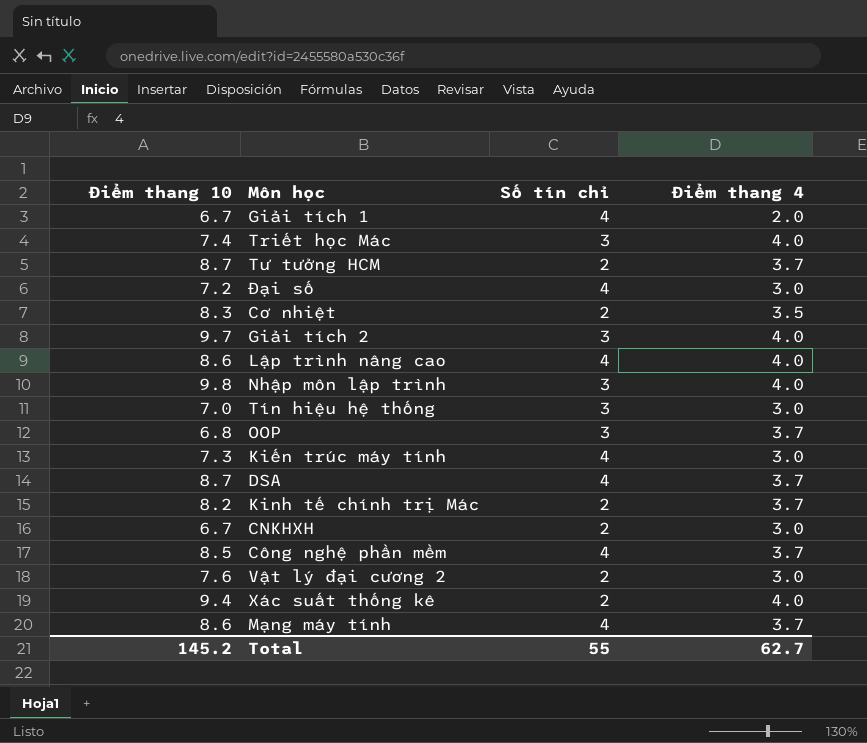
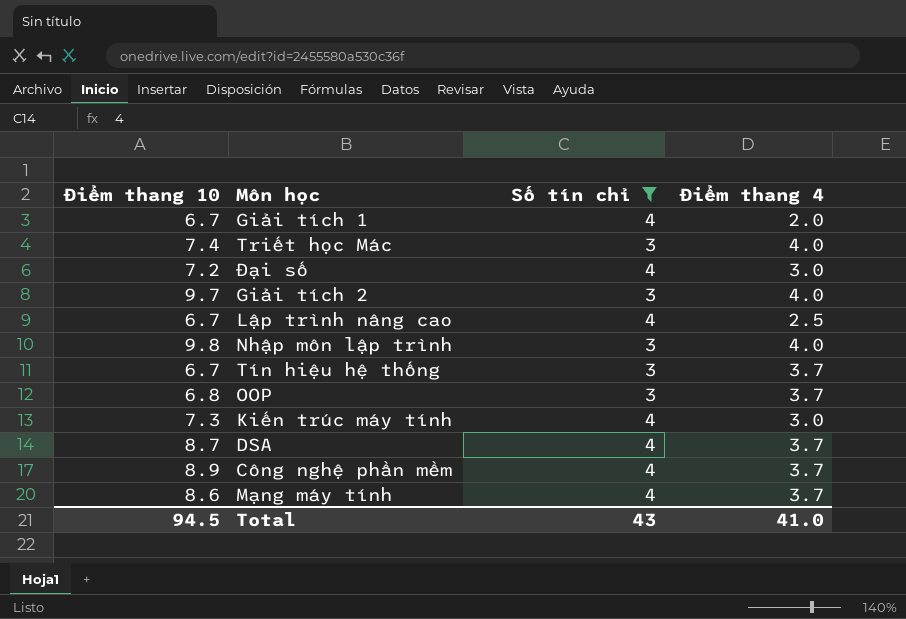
filter: none -> Số tín chỉ != 2
Lập trình nâng cao | Điểm thang 10: 8.6 -> 6.7
Lập trình nâng cao | Điểm thang 4: 4.0 -> 2.5
Tín hiệu hệ thống | Điểm thang 10: 7.0 -> 6.7
Tín hiệu hệ thống | Điểm thang 4: 3.0 -> 3.7
Công nghệ phần mềm | Điểm thang 10: 8.5 -> 8.9
Total | Điểm thang 10: 145.2 -> 94.5
Total | Số tín chỉ: 55 -> 43
Total | Điểm thang 4: 62.7 -> 41.0

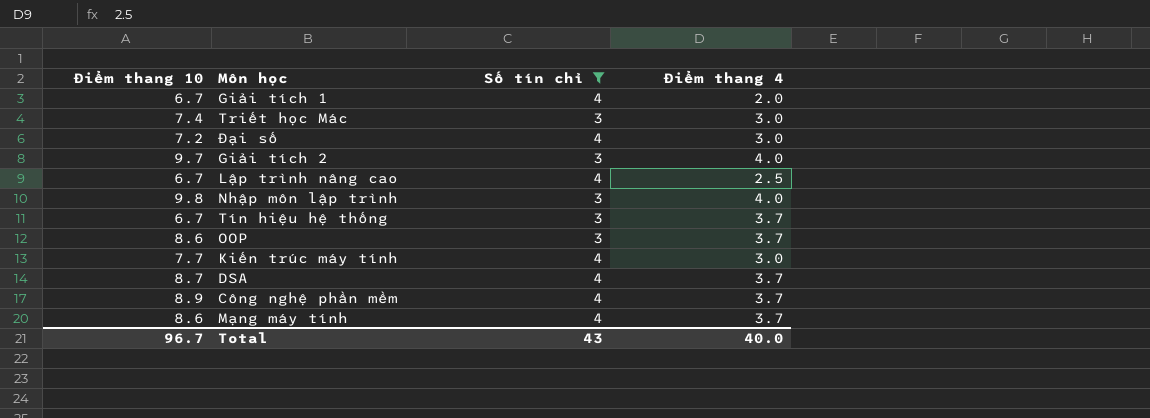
Triết học Mác | Điểm thang 4: 4.0 -> 3.0
OOP | Điểm thang 10: 6.8 -> 8.6
Kiến trúc máy tính | Điểm thang 10: 7.3 -> 7.7
Total | Điểm thang 10: 94.5 -> 96.7
Total | Điểm thang 4: 41.0 -> 40.0

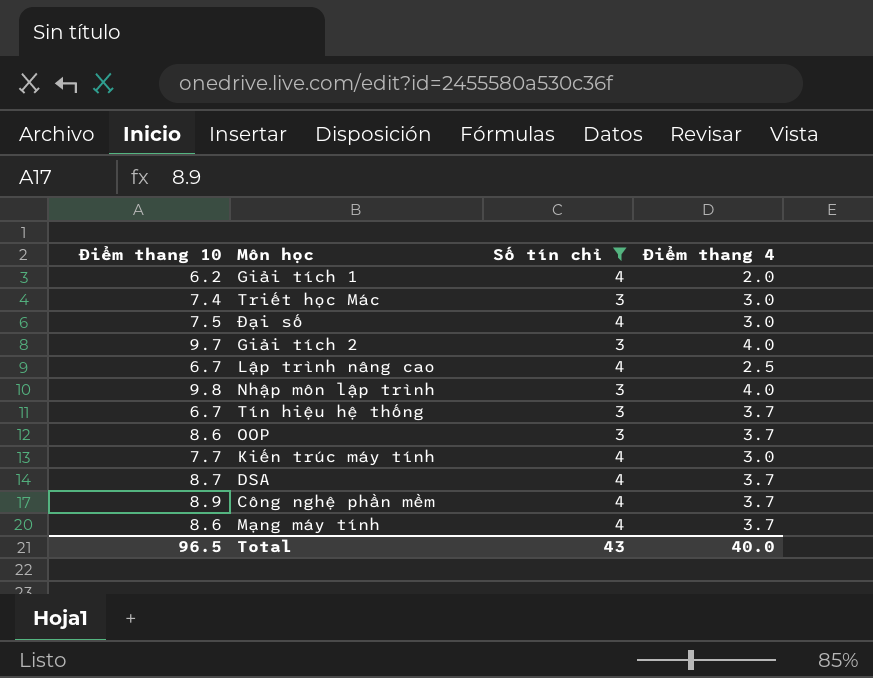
Giải tích 1 | Điểm thang 10: 6.7 -> 6.2
Đại số | Điểm thang 10: 7.2 -> 7.5
Total | Điểm thang 10: 96.7 -> 96.5

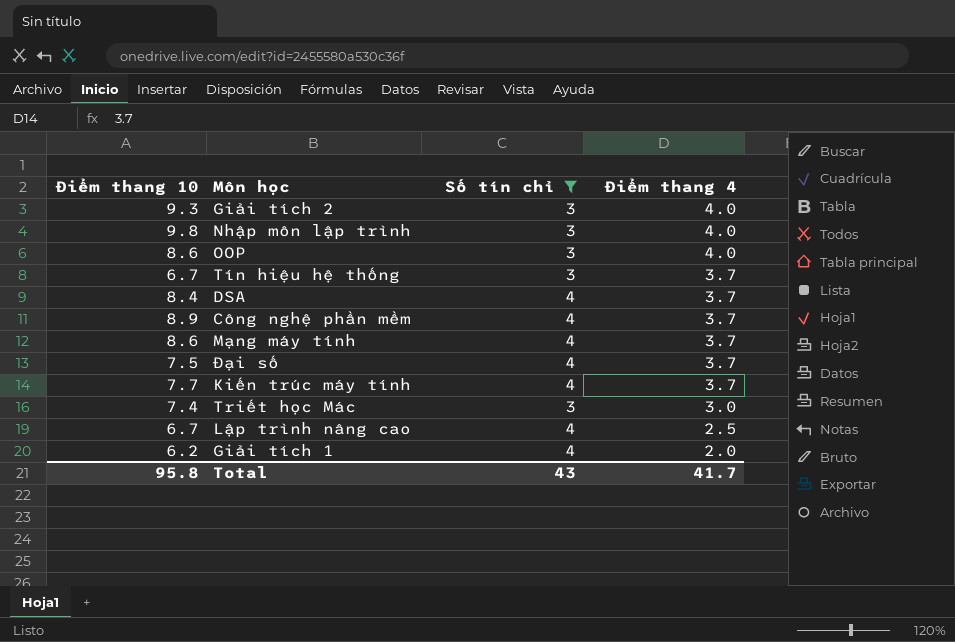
row order: none -> Điểm thang 4 descending
Giải tích 2 | Điểm thang 10: 9.7 -> 9.3
OOP | Điểm thang 4: 3.7 -> 4.0
DSA | Điểm thang 10: 8.7 -> 8.4
Đại số | Điểm thang 4: 3.0 -> 3.7
Kiến trúc máy tính | Điểm thang 4: 3.0 -> 3.7
Total | Điểm thang 10: 96.5 -> 95.8
Total | Điểm thang 4: 40.0 -> 41.7

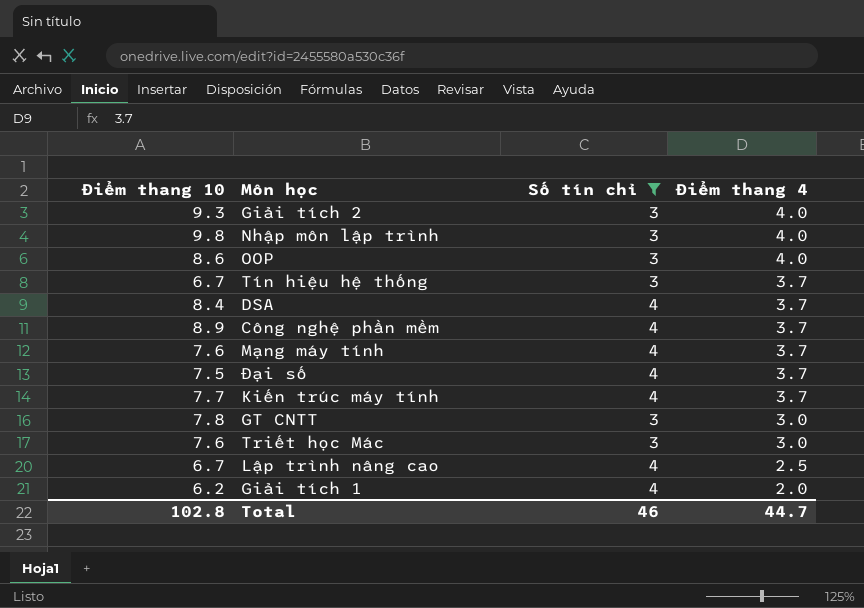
Mạng máy tính | Điểm thang 10: 8.6 -> 7.6
row GT CNTT: none -> 7.8 | 3 | 3.0
Triết học Mác | Điểm thang 10: 7.4 -> 7.6
Total | Điểm thang 10: 95.8 -> 102.8
Total | Số tín chỉ: 43 -> 46
Total | Điểm thang 4: 41.7 -> 44.7

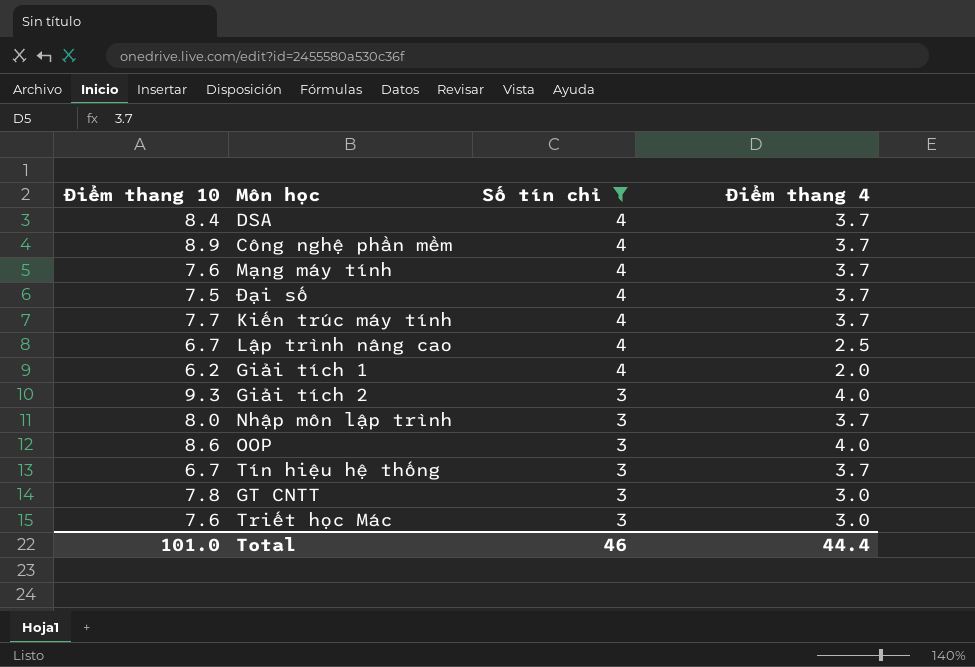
row order: Điểm thang 4 descending -> Số tín chỉ descending
Nhập môn lập trình | Điểm thang 10: 9.8 -> 8.0
Nhập môn lập trình | Điểm thang 4: 4.0 -> 3.7
Total | Điểm thang 10: 102.8 -> 101.0
Total | Điểm thang 4: 44.7 -> 44.4

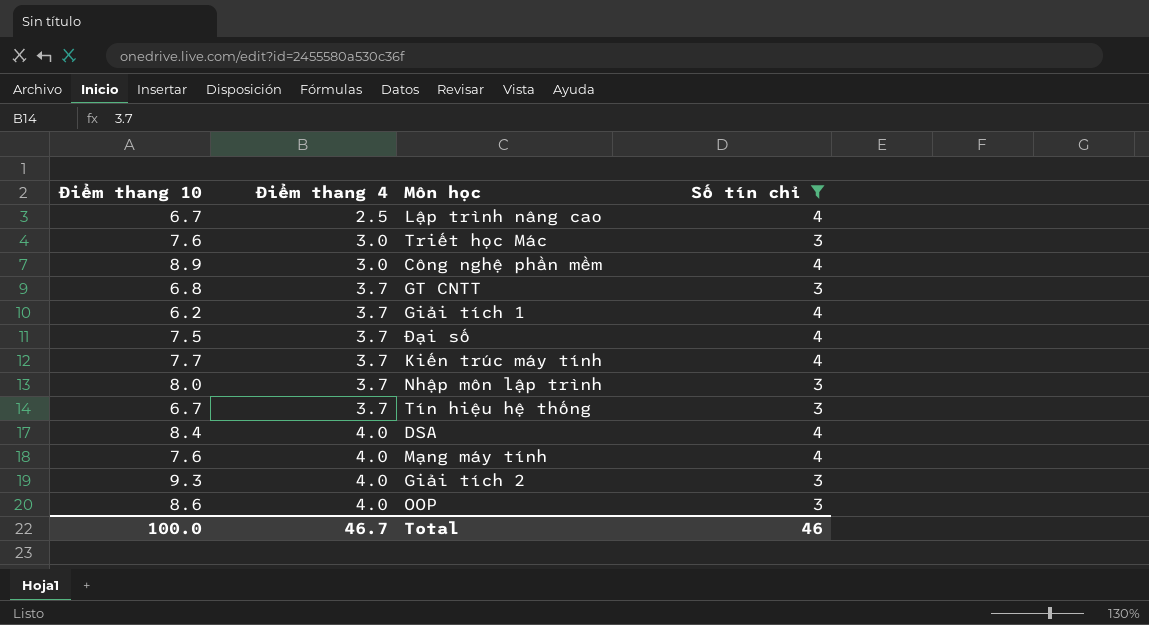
row order: Số tín chỉ descending -> Điểm thang 4 ascending
column Điểm thang 4 | position: 4 -> 2
Công nghệ phần mềm | Điểm thang 4: 3.7 -> 3.0
GT CNTT | Điểm thang 10: 7.8 -> 6.8
GT CNTT | Điểm thang 4: 3.0 -> 3.7
Giải tích 1 | Điểm thang 4: 2.0 -> 3.7
DSA | Điểm thang 4: 3.7 -> 4.0
Mạng máy tính | Điểm thang 4: 3.7 -> 4.0
Total | Điểm thang 10: 101.0 -> 100.0
Total | Điểm thang 4: 44.4 -> 46.7

